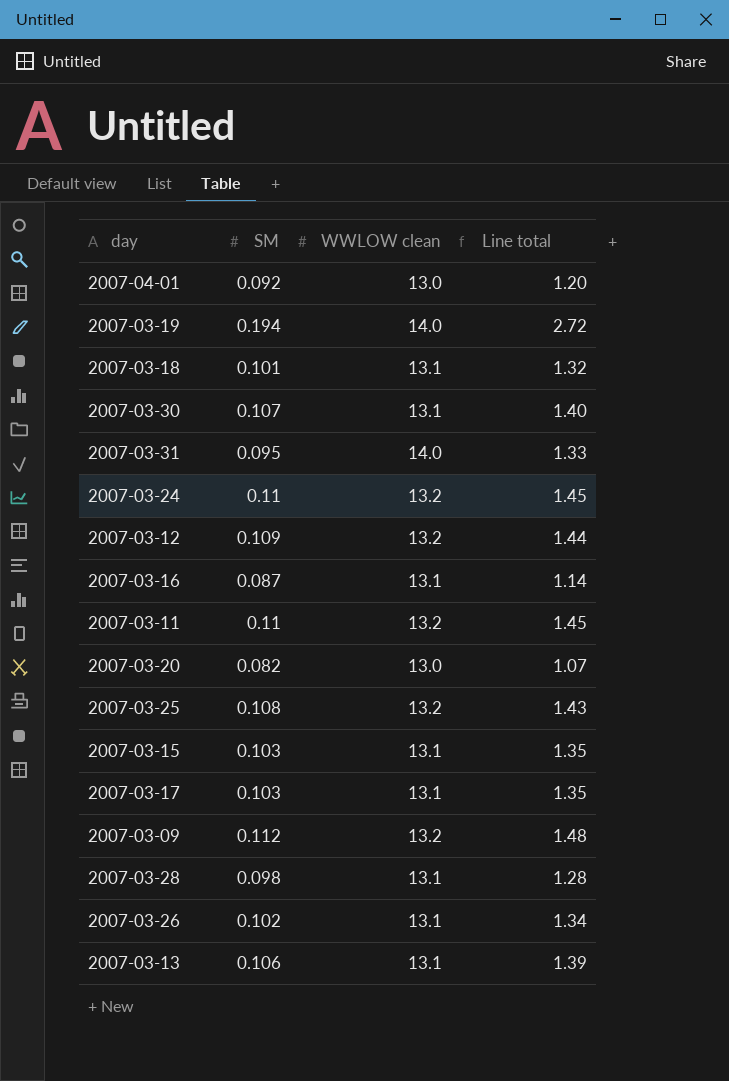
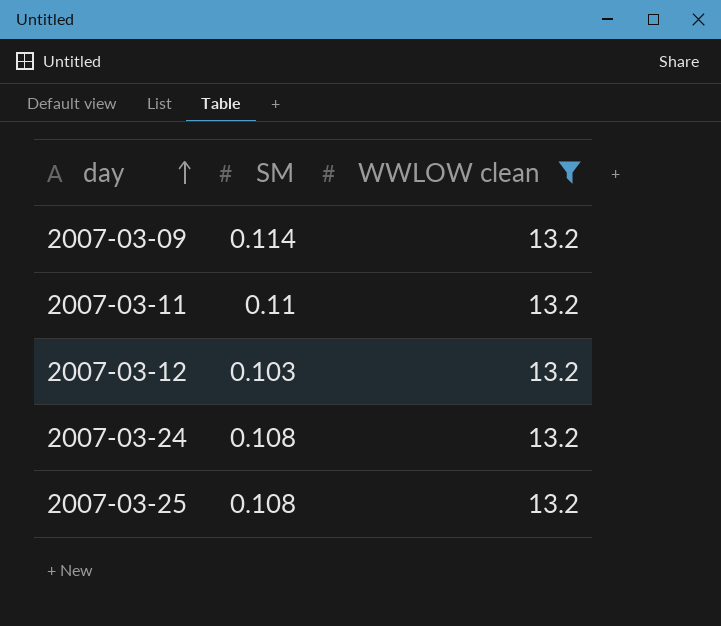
filter: none -> WWLOW clean = 13.2
row order: none -> day ascending
column Line total | formula: [SM] * [WWLOW clean] -> none
2007-03-09 | SM: 0.112 -> 0.114
2007-03-12 | SM: 0.109 -> 0.103
2007-03-24 | SM: 0.11 -> 0.108

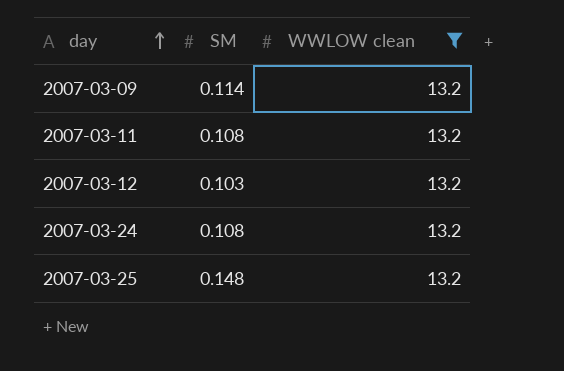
2007-03-11 | SM: 0.11 -> 0.108
2007-03-25 | SM: 0.108 -> 0.148

